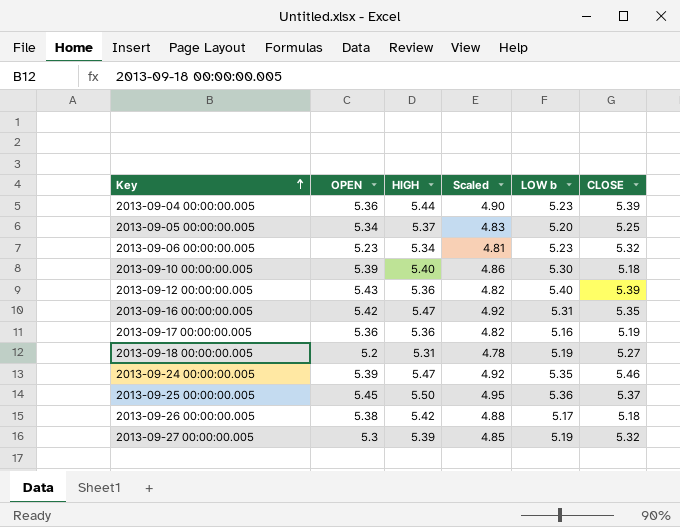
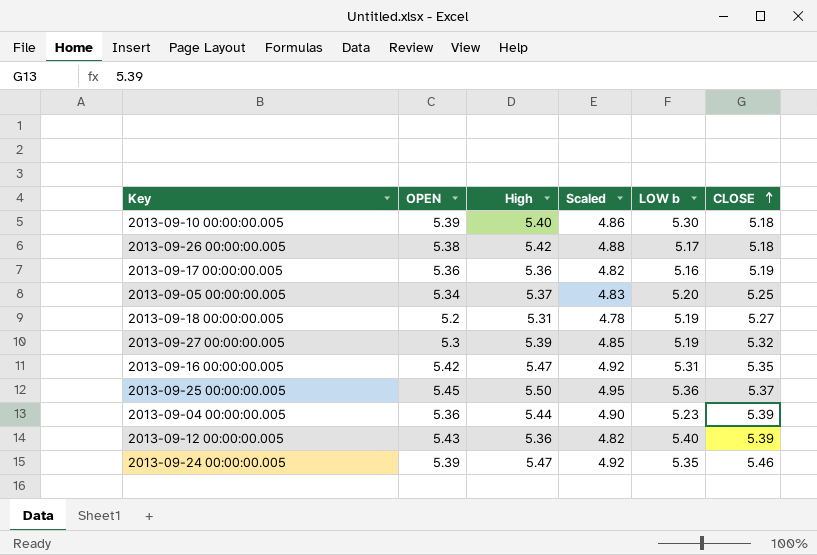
row order: Key ascending -> CLOSE ascending
column name: HIGH -> High
row 2013-09-06 00:00:00.005: 5.23 | 5.34 | 4.81 | 5.23 | 5.32 -> none

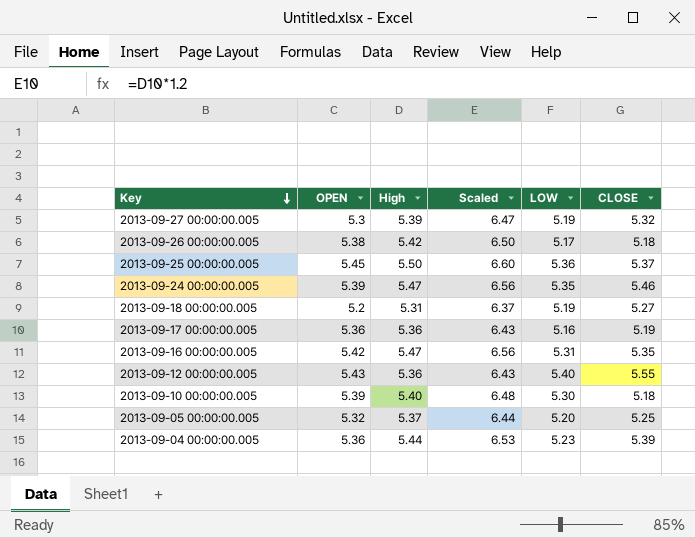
row order: CLOSE ascending -> Key descending
column Scaled | formula: [High] * 0.9 -> [High] * 1.2
column name: LOW b -> LOW
2013-09-12 00:00:00.005 | CLOSE: 5.39 -> 5.55
2013-09-05 00:00:00.005 | OPEN: 5.34 -> 5.32

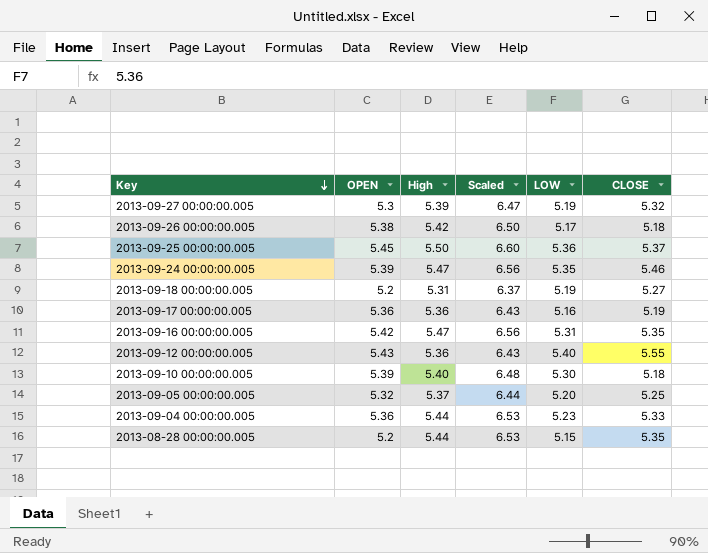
2013-09-04 00:00:00.005 | CLOSE: 5.39 -> 5.33
row 2013-08-28 00:00:00.005: none -> 5.2 | 5.44 | 6.53 | 5.15 | 5.35

